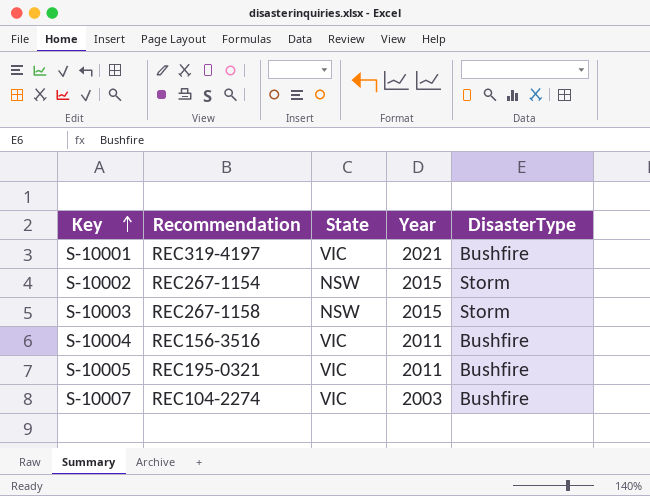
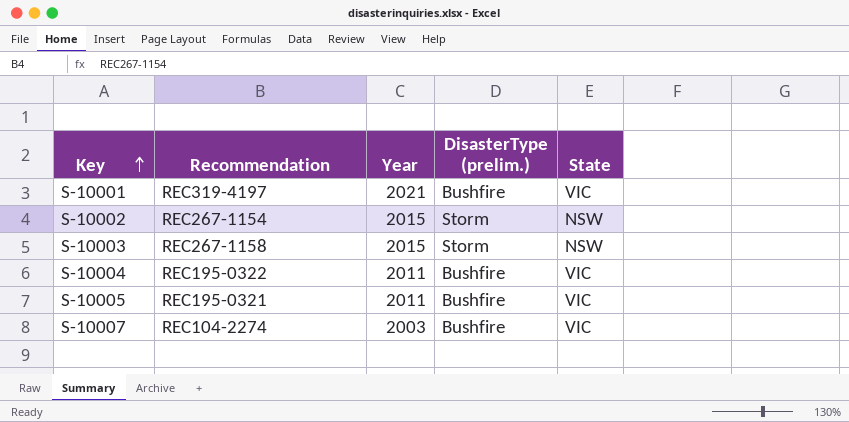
column name: DisasterType -> DisasterType (prelim.)
column State | position: 3 -> 5
S-10004 | Recommendation: REC156-3516 -> REC195-0322

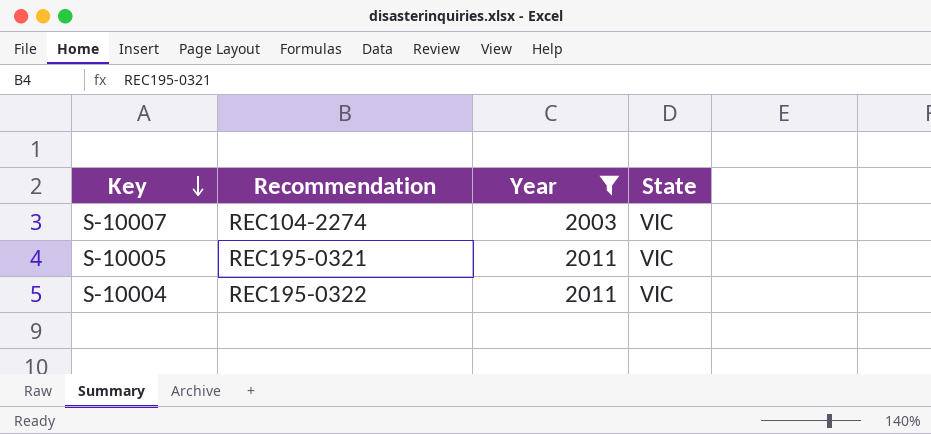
filter: none -> Year <= 2011
row order: Key ascending -> Key descending
column DisasterType (prelim.) | position: 4 -> none

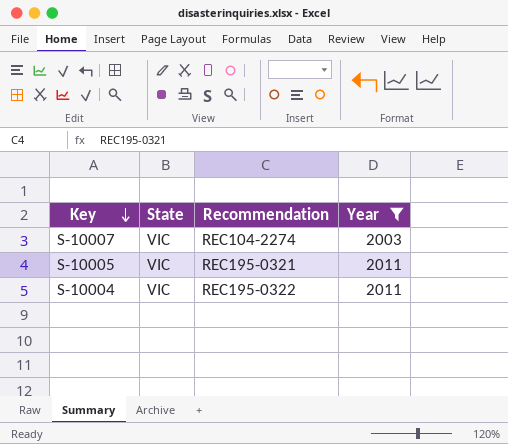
column State | position: 4 -> 2

